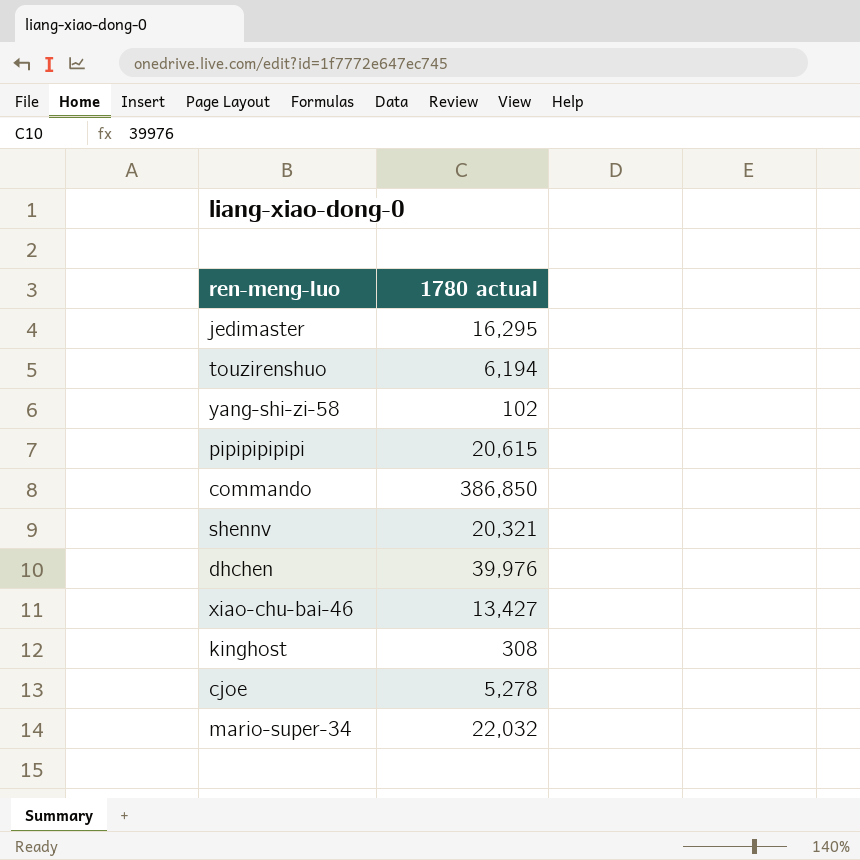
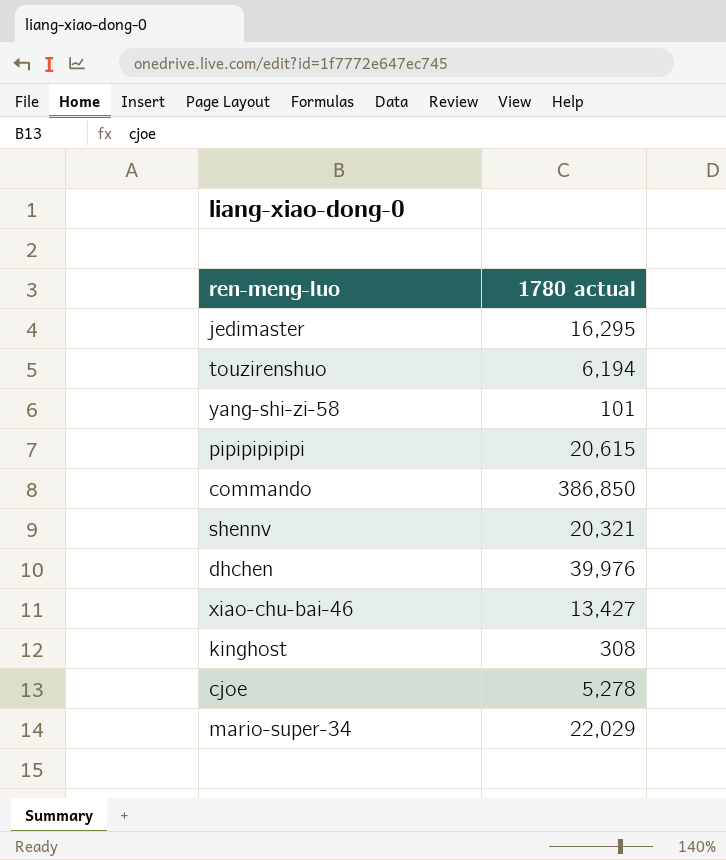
yang-shi-zi-58 | 1780 actual: 102 -> 101
mario-super-34 | 1780 actual: 22,032 -> 22,029

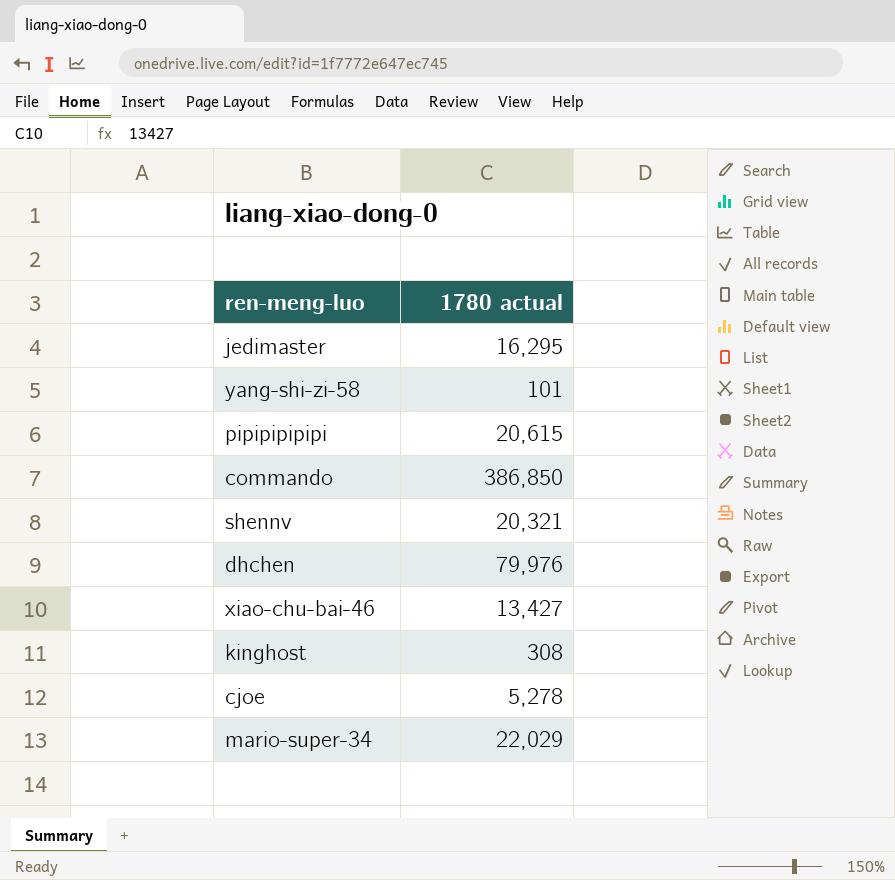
row touzirenshuo: 6,194 -> none
dhchen | 1780 actual: 39,976 -> 79,976

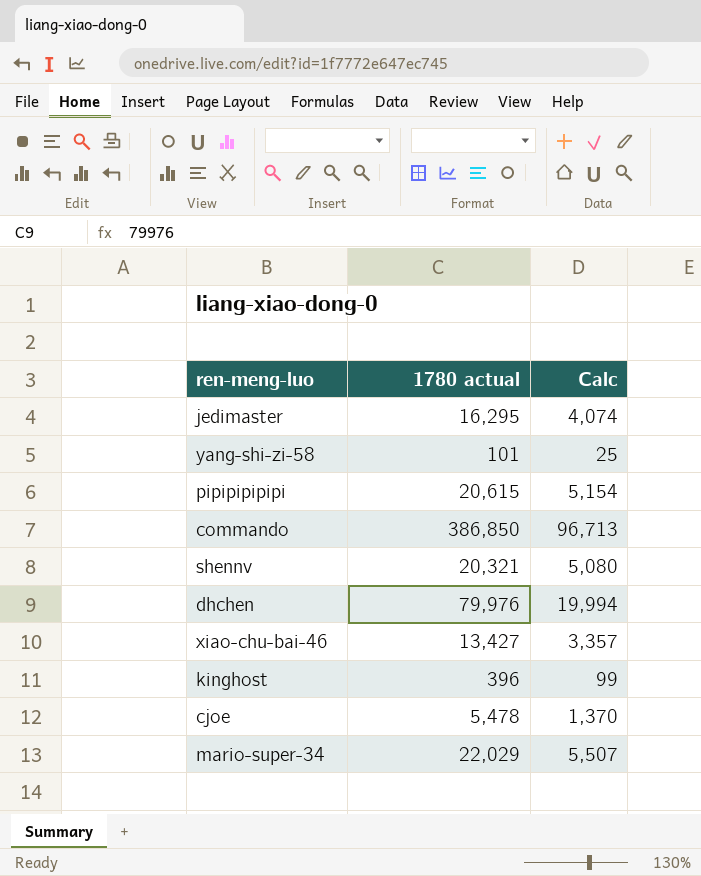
column Calc | formula: none -> [1780 actual] * 0.25
kinghost | 1780 actual: 308 -> 396
cjoe | 1780 actual: 5,278 -> 5,478

